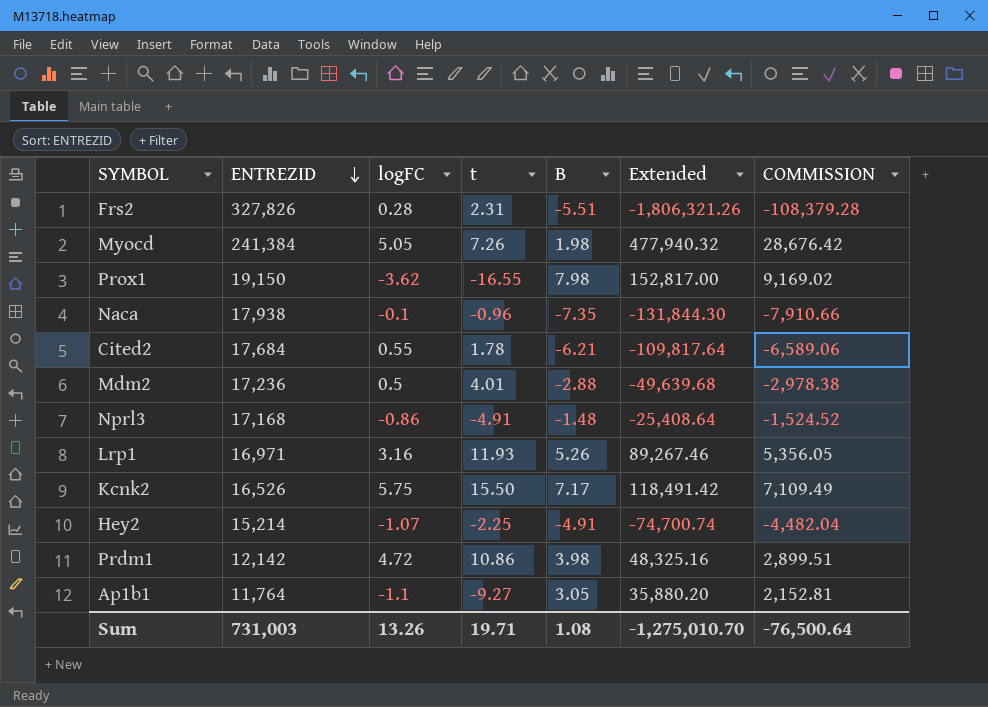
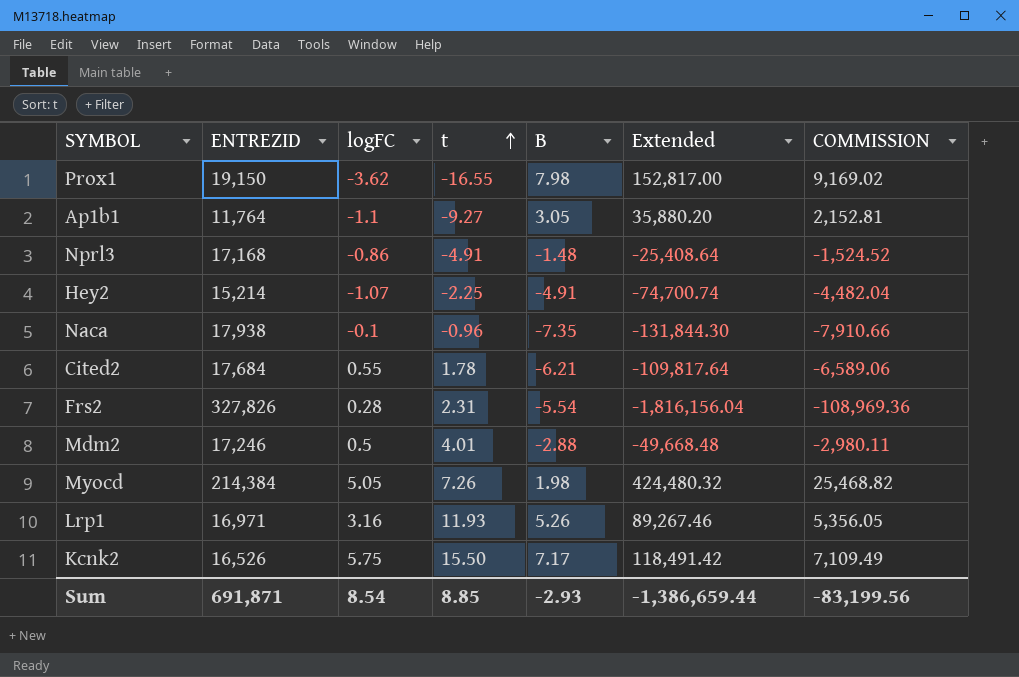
row order: ENTREZID descending -> t ascending
row Prdm1: 12,142 | 4.72 | 10.86 | 3.98 | 48,325.16 | 2,899.51 -> none
Frs2 | B: -5.51 -> -5.54
Frs2 | Extended: -1,806,321.26 -> -1,816,156.04
Frs2 | COMMISSION: -108,379.28 -> -108,969.36
Mdm2 | ENTREZID: 17,236 -> 17,246
Mdm2 | Extended: -49,639.68 -> -49,668.48
Mdm2 | COMMISSION: -2,978.38 -> -2,980.11
Myocd | ENTREZID: 241,384 -> 214,384
Myocd | Extended: 477,940.32 -> 424,480.32
Myocd | COMMISSION: 28,676.42 -> 25,468.82
Sum | ENTREZID: 731,003 -> 691,871
Sum | logFC: 13.26 -> 8.54
Sum | t: 19.71 -> 8.85
Sum | B: 1.08 -> -2.93
Sum | Extended: -1,275,010.70 -> -1,386,659.44
Sum | COMMISSION: -76,500.64 -> -83,199.56

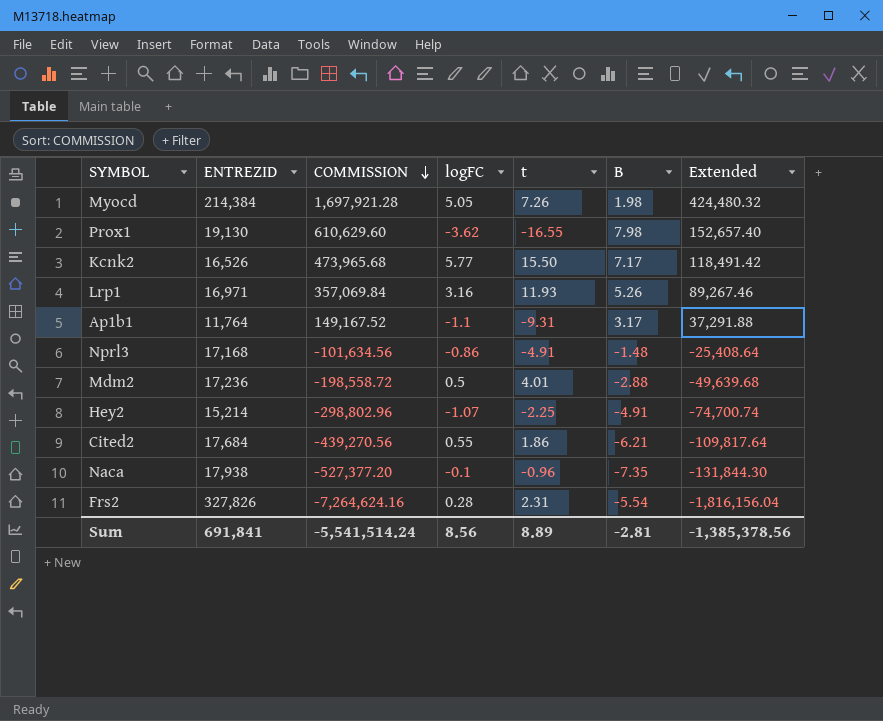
row order: t ascending -> COMMISSION descending
column COMMISSION | formula: [Extended] * 0.06 -> [Extended] * 4
column COMMISSION | position: 7 -> 3
Prox1 | ENTREZID: 19,150 -> 19,130
Prox1 | Extended: 152,817.00 -> 152,657.40
Kcnk2 | logFC: 5.75 -> 5.77
Ap1b1 | t: -9.27 -> -9.31
Ap1b1 | B: 3.05 -> 3.17
Ap1b1 | Extended: 35,880.20 -> 37,291.88
Mdm2 | ENTREZID: 17,246 -> 17,236
Mdm2 | Extended: -49,668.48 -> -49,639.68
Cited2 | t: 1.78 -> 1.86
Sum | ENTREZID: 691,871 -> 691,841
Sum | COMMISSION: -83,199.56 -> -5,541,514.24
Sum | logFC: 8.54 -> 8.56
Sum | t: 8.85 -> 8.89
Sum | B: -2.93 -> -2.81
Sum | Extended: -1,386,659.44 -> -1,385,378.56

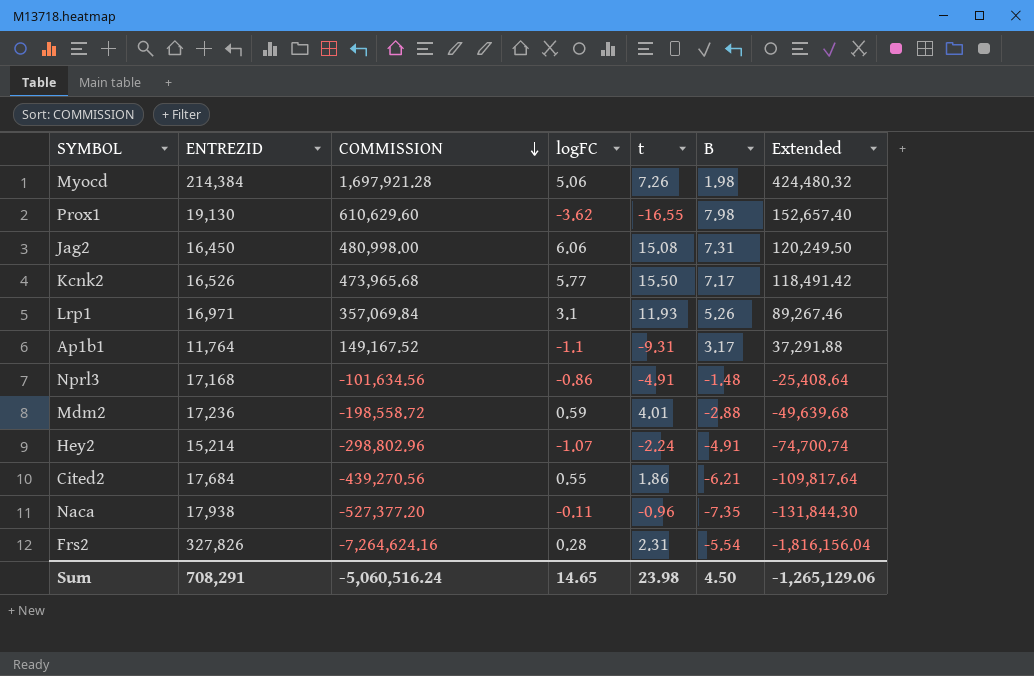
Myocd | logFC: 5.05 -> 5.06
row Jag2: none -> 16,450 | 480,998.00 | 6.06 | 15.08 | 7.31 | 120,249.50
Lrp1 | logFC: 3.16 -> 3.1
Mdm2 | logFC: 0.5 -> 0.59
Hey2 | t: -2.25 -> -2.24
Naca | logFC: -0.1 -> -0.11
Sum | ENTREZID: 691,841 -> 708,291
Sum | COMMISSION: -5,541,514.24 -> -5,060,516.24
Sum | logFC: 8.56 -> 14.65
Sum | t: 8.89 -> 23.98
Sum | B: -2.81 -> 4.50
Sum | Extended: -1,385,378.56 -> -1,265,129.06

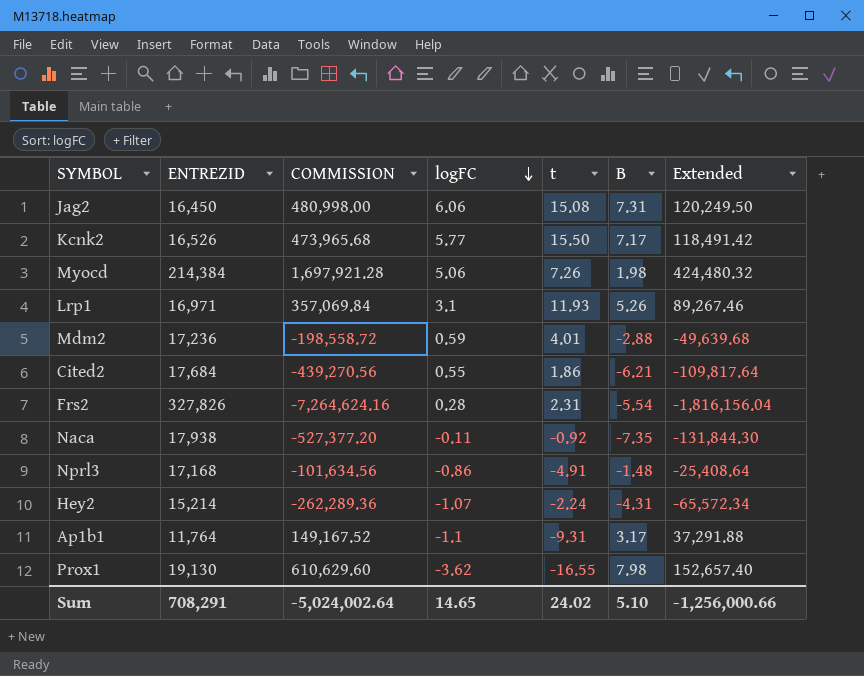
row order: COMMISSION descending -> logFC descending
Naca | t: -0.96 -> -0.92
Hey2 | COMMISSION: -298,802.96 -> -262,289.36
Hey2 | B: -4.91 -> -4.31
Hey2 | Extended: -74,700.74 -> -65,572.34
Sum | COMMISSION: -5,060,516.24 -> -5,024,002.64
Sum | t: 23.98 -> 24.02
Sum | B: 4.50 -> 5.10
Sum | Extended: -1,265,129.06 -> -1,256,000.66

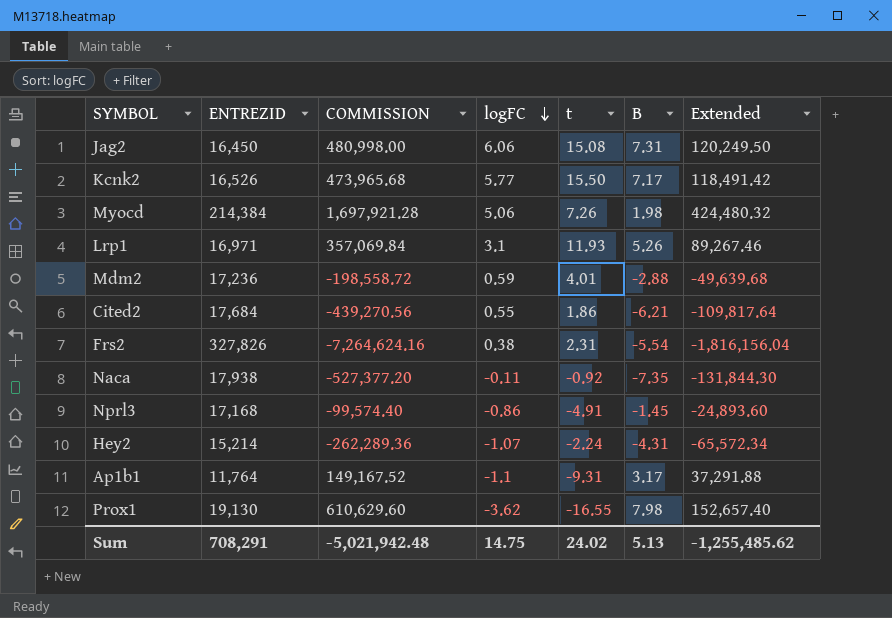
Frs2 | logFC: 0.28 -> 0.38
Nprl3 | COMMISSION: -101,634.56 -> -99,574.40
Nprl3 | B: -1.48 -> -1.45
Nprl3 | Extended: -25,408.64 -> -24,893.60
Sum | COMMISSION: -5,024,002.64 -> -5,021,942.48
Sum | logFC: 14.65 -> 14.75
Sum | B: 5.10 -> 5.13
Sum | Extended: -1,256,000.66 -> -1,255,485.62

